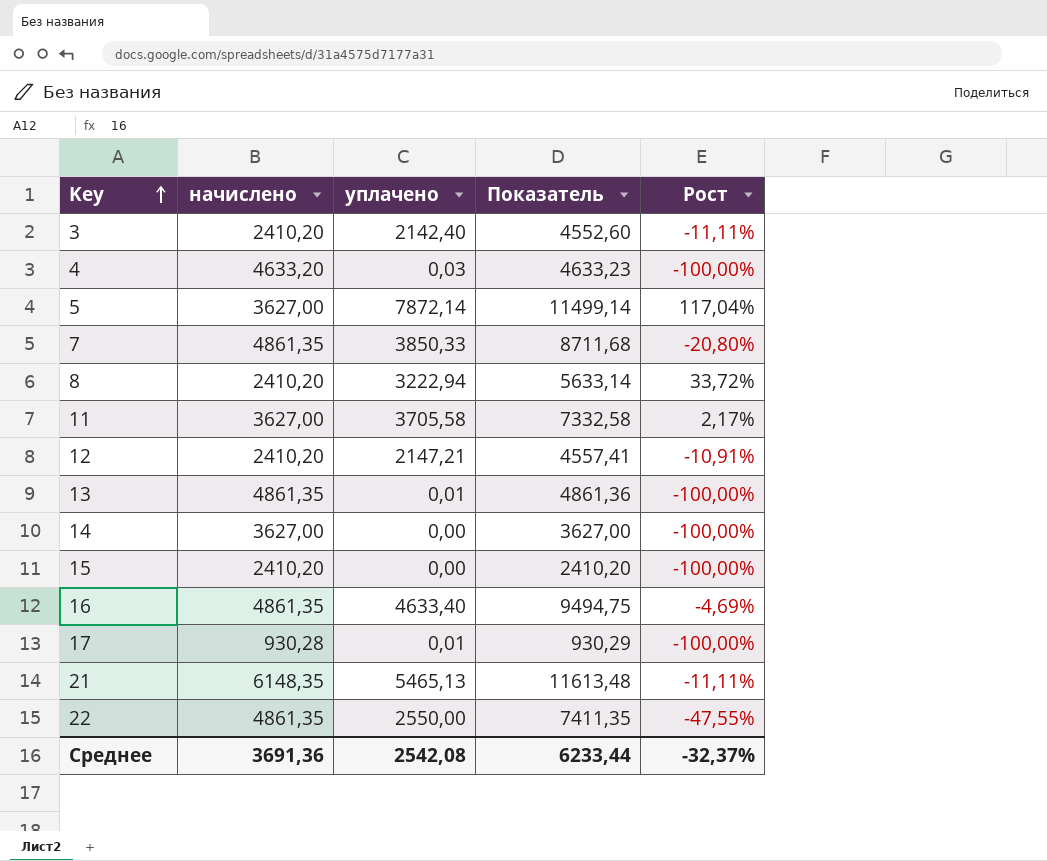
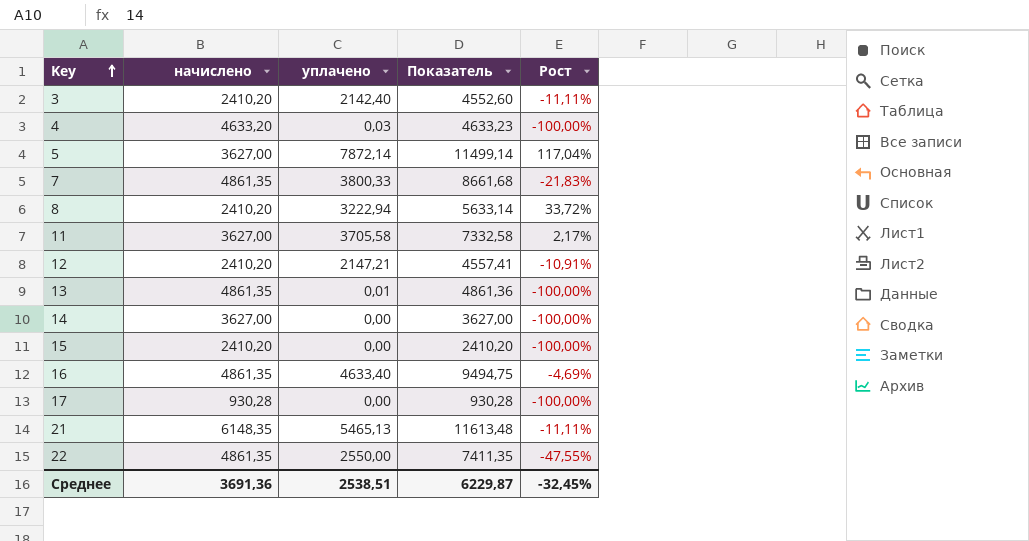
7 | уплачено: 3850,33 -> 3800,33
7 | Показатель: 8711,68 -> 8661,68
7 | Рост: -20,80% -> -21,83%
17 | уплачено: 0,01 -> 0,00
17 | Показатель: 930,29 -> 930,28
Среднее | уплачено: 2542,08 -> 2538,51
Среднее | Показатель: 6233,44 -> 6229,87
Среднее | Рост: -32,37% -> -32,45%

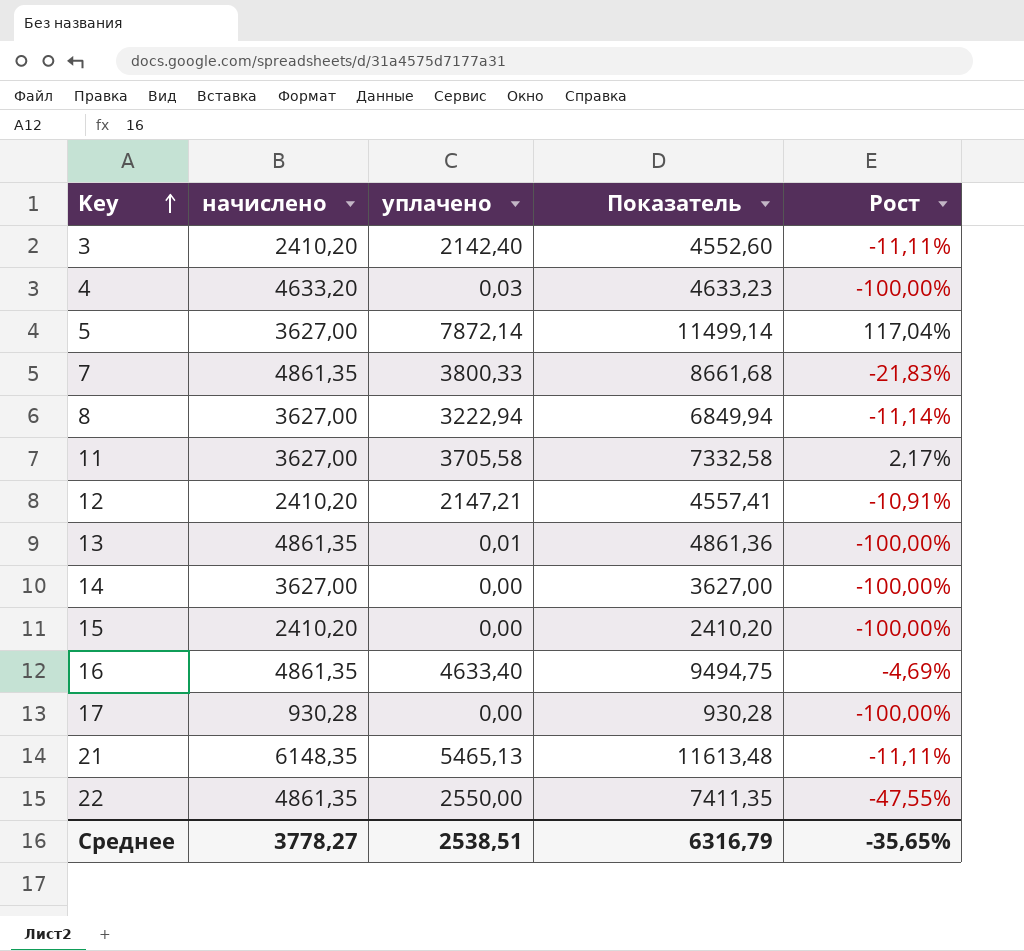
8 | начислено: 2410,20 -> 3627,00
8 | Показатель: 5633,14 -> 6849,94
8 | Рост: 33,72% -> -11,14%
Среднее | начислено: 3691,36 -> 3778,27
Среднее | Показатель: 6229,87 -> 6316,79
Среднее | Рост: -32,45% -> -35,65%

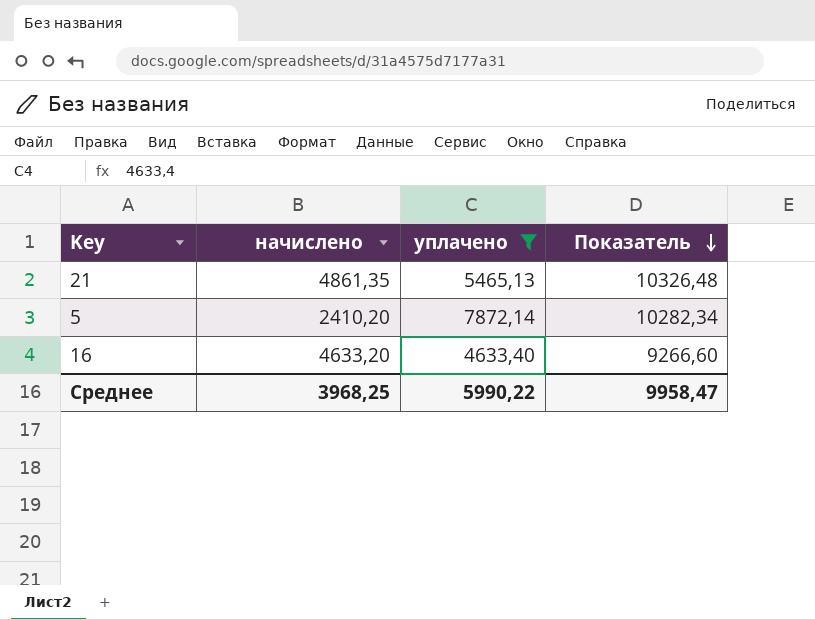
filter: none -> уплачено >= 4633,40
row order: Key ascending -> Показатель descending
column Рост | formula: ([уплачено] - [начислено]) / [начислено] -> none
21 | начислено: 6148,35 -> 4861,35
21 | Показатель: 11613,48 -> 10326,48
5 | начислено: 3627,00 -> 2410,20
5 | Показатель: 11499,14 -> 10282,34
16 | начислено: 4861,35 -> 4633,20
16 | Показатель: 9494,75 -> 9266,60
Среднее | начислено: 3778,27 -> 3968,25
Среднее | уплачено: 2538,51 -> 5990,22
Среднее | Показатель: 6316,79 -> 9958,47

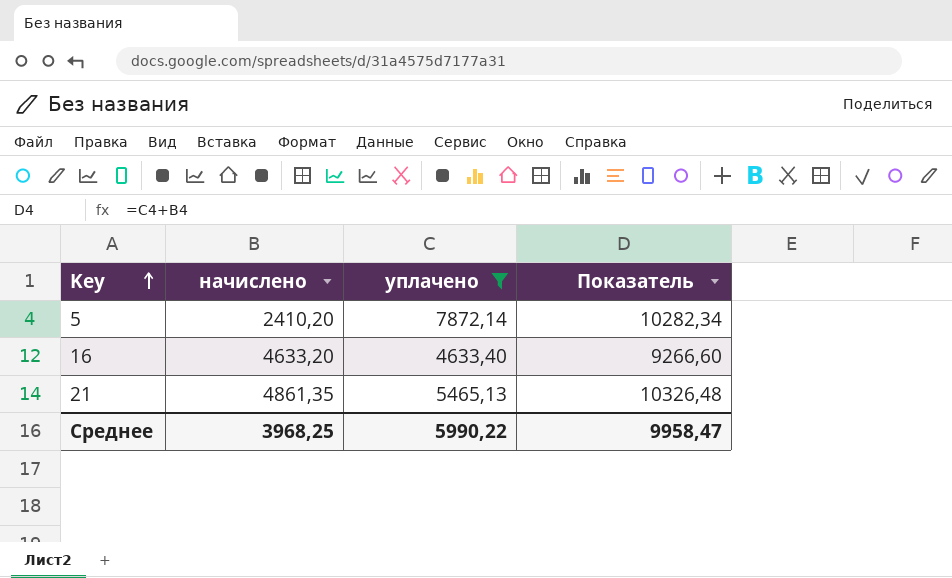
row order: Показатель descending -> Key ascending

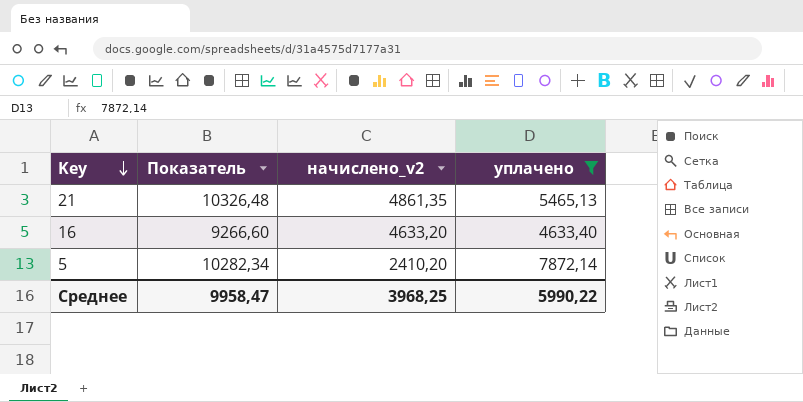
row order: Key ascending -> Key descending
column Показатель | position: 4 -> 2
column name: начислено -> начислено_v2

